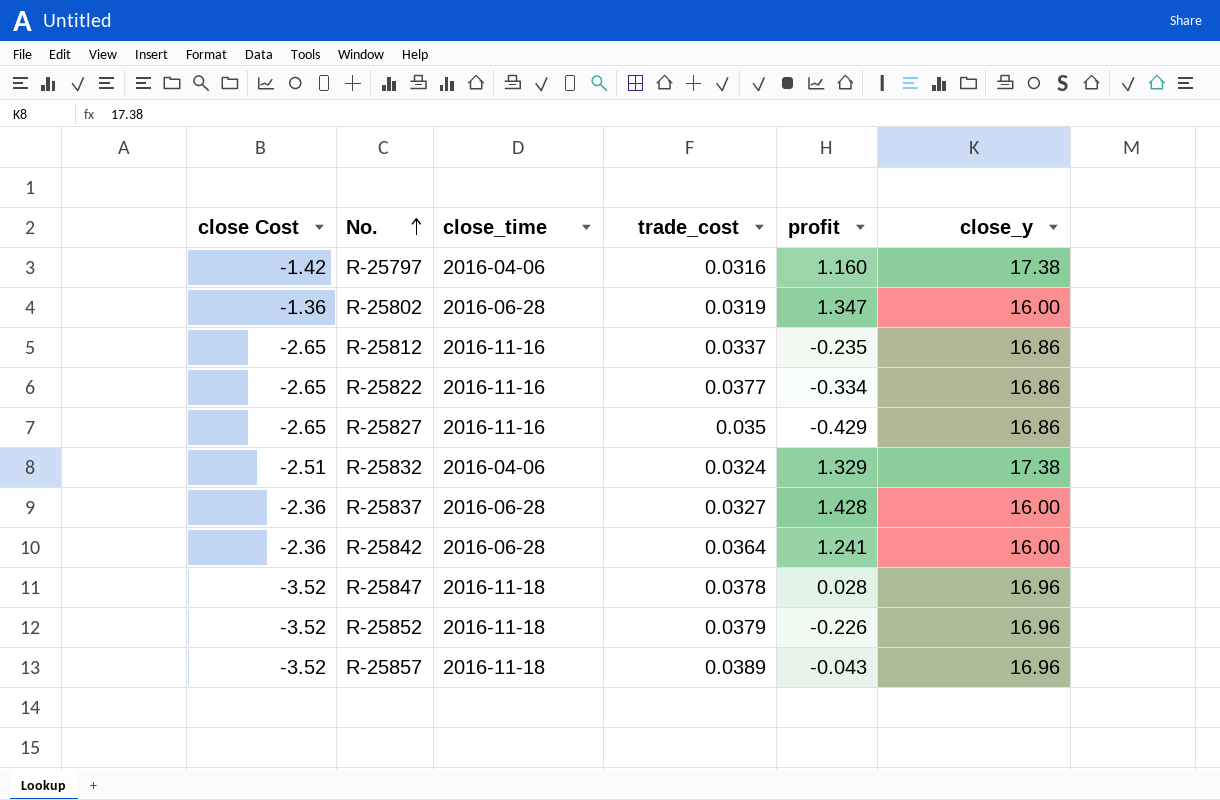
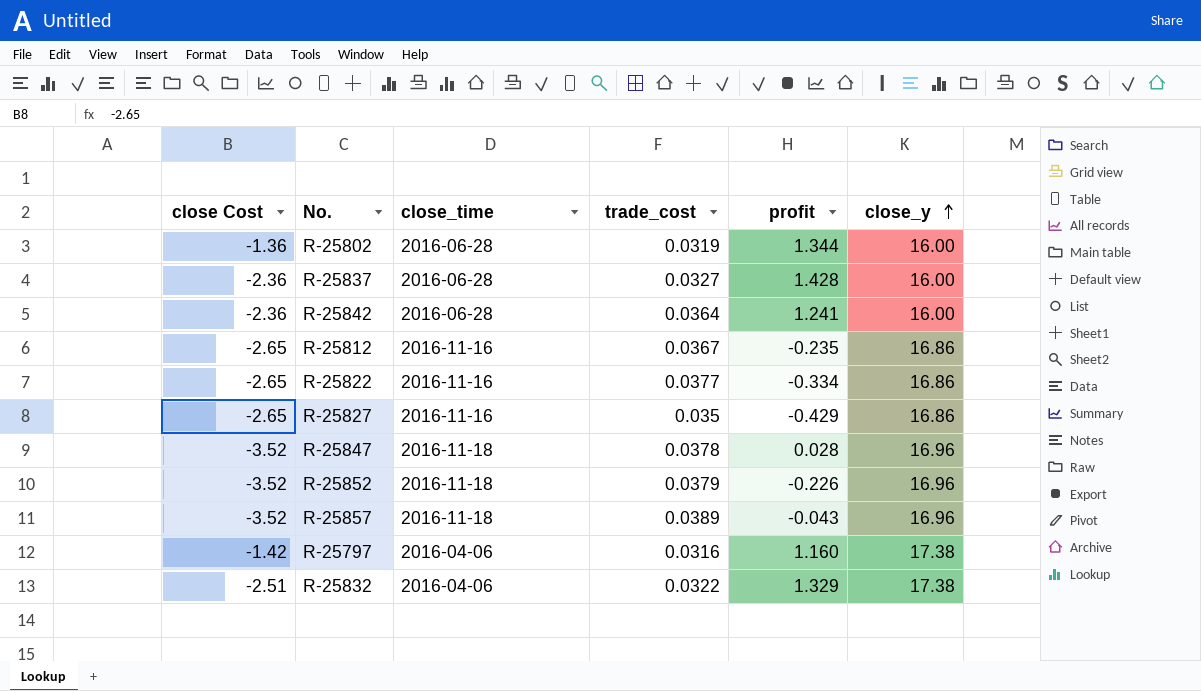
row order: No. ascending -> close_y ascending
R-25802 | profit: 1.347 -> 1.344
R-25812 | trade_cost: 0.0337 -> 0.0367
R-25832 | trade_cost: 0.0324 -> 0.0322

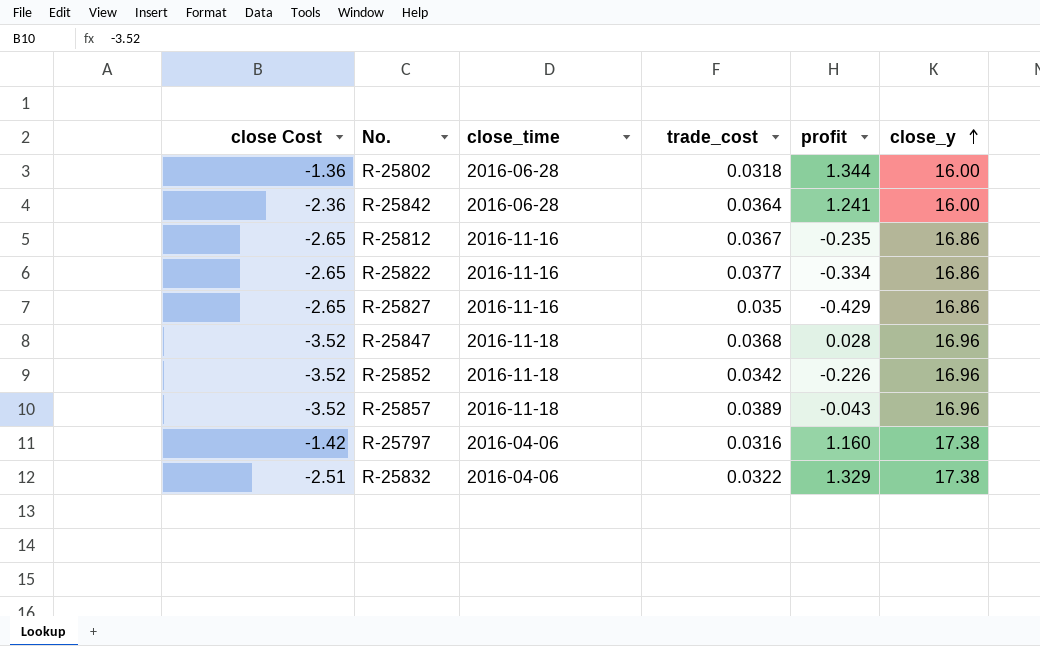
row R-25837: -2.36 | 2016-06-28 | 0.0327 | 1.428 | 16.00 -> none
R-25802 | trade_cost: 0.0319 -> 0.0318
R-25847 | trade_cost: 0.0378 -> 0.0368
R-25852 | trade_cost: 0.0379 -> 0.0342

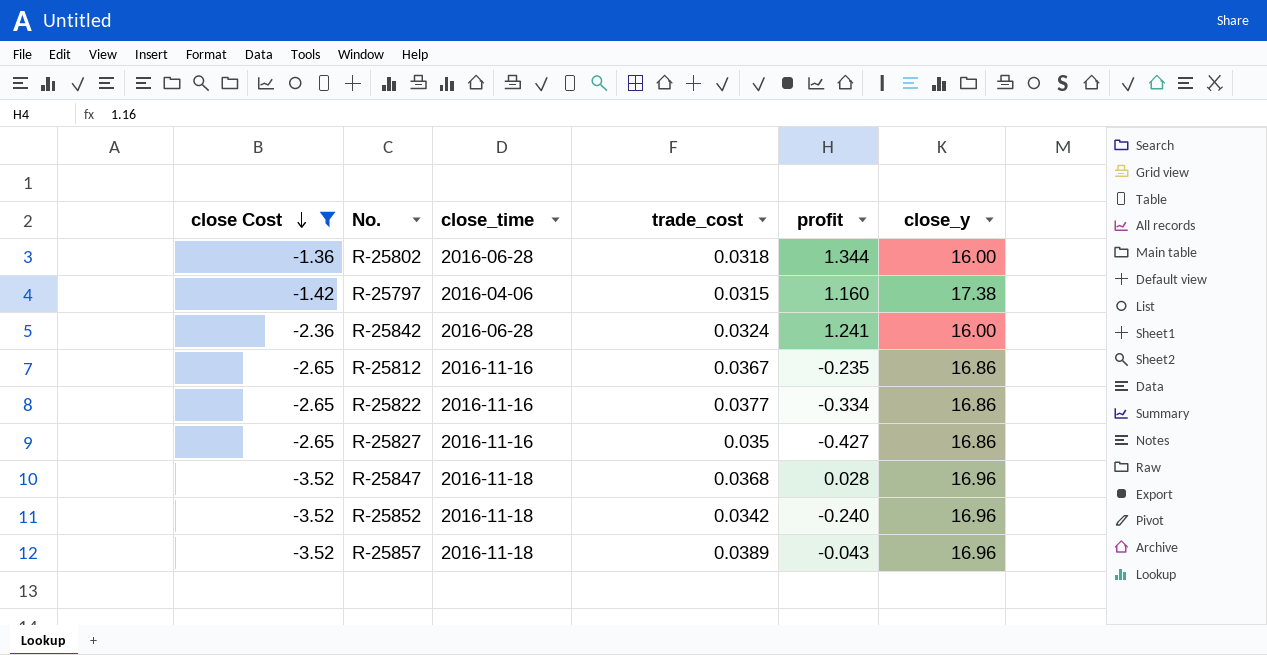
filter: none -> close Cost != -2.51
row order: close_y ascending -> close Cost descending
R-25797 | trade_cost: 0.0316 -> 0.0315
R-25842 | trade_cost: 0.0364 -> 0.0324
R-25827 | profit: -0.429 -> -0.427
R-25852 | profit: -0.226 -> -0.240

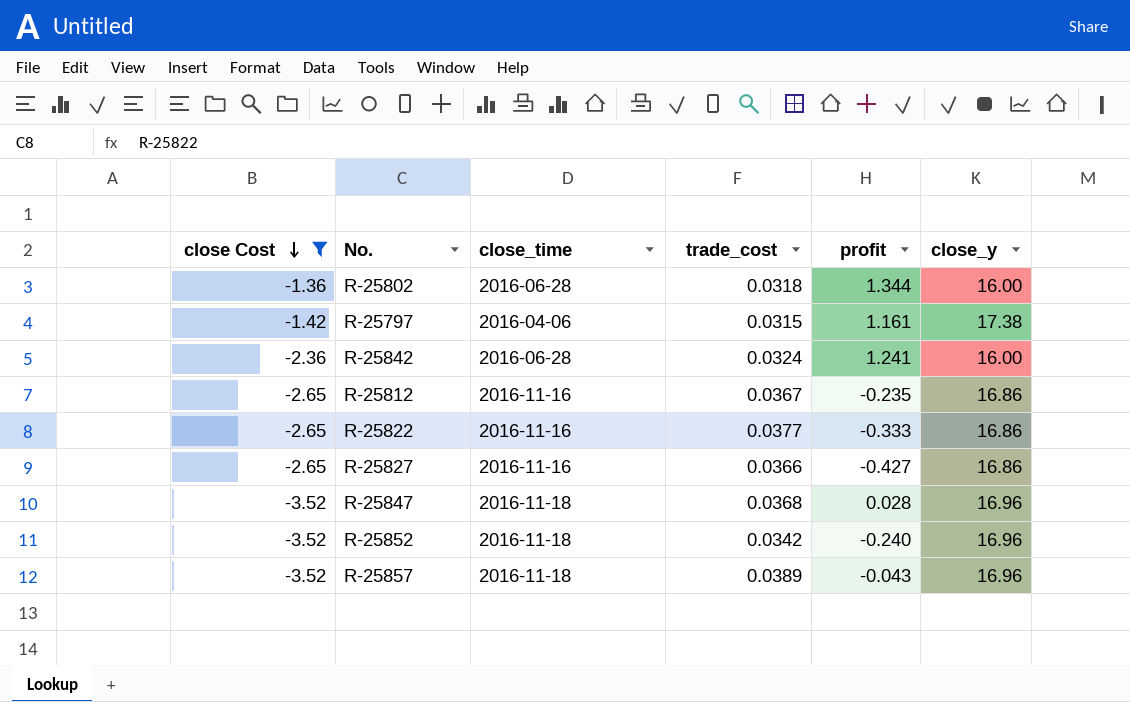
R-25797 | profit: 1.160 -> 1.161
R-25822 | profit: -0.334 -> -0.333
R-25827 | trade_cost: 0.035 -> 0.0366

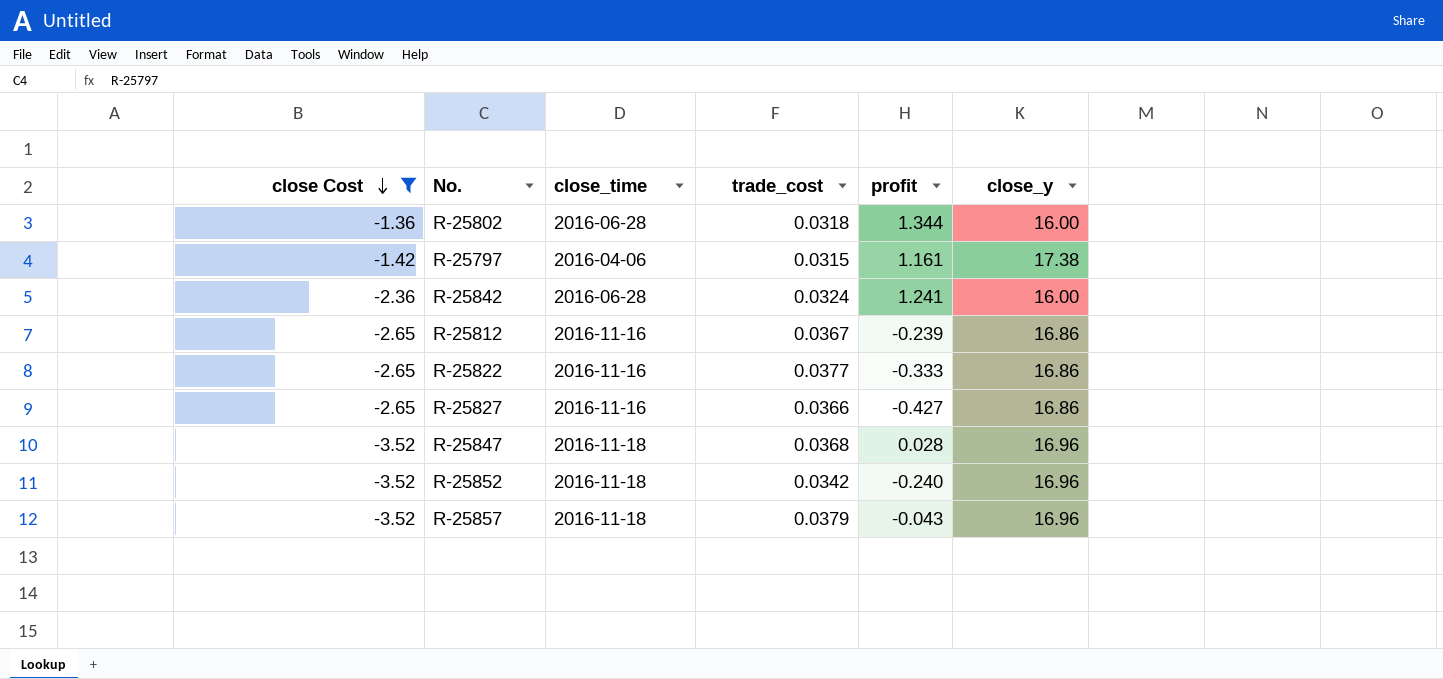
R-25812 | profit: -0.235 -> -0.239
R-25857 | trade_cost: 0.0389 -> 0.0379

